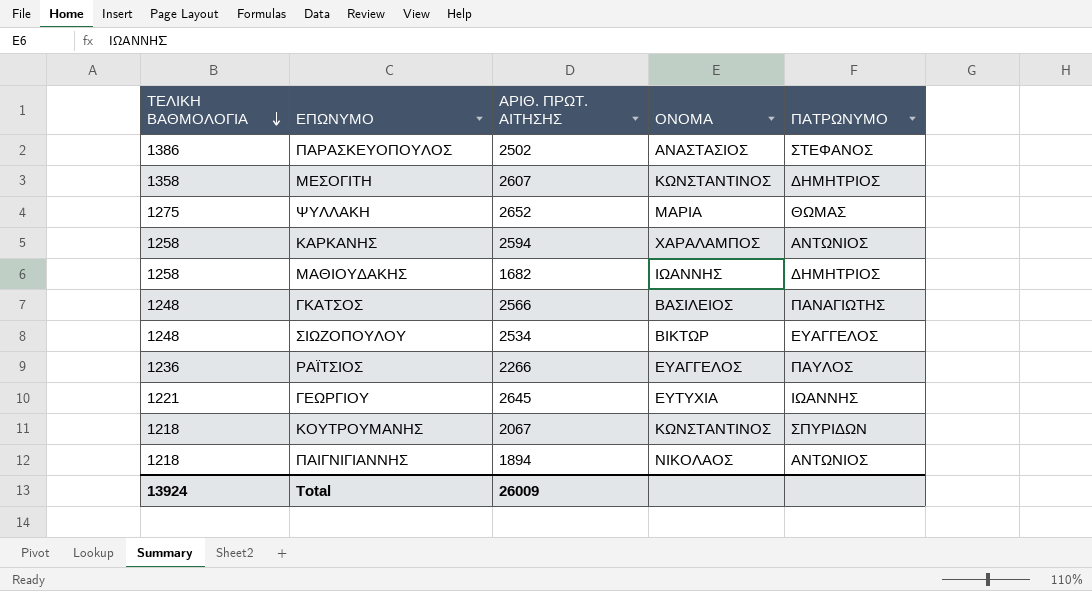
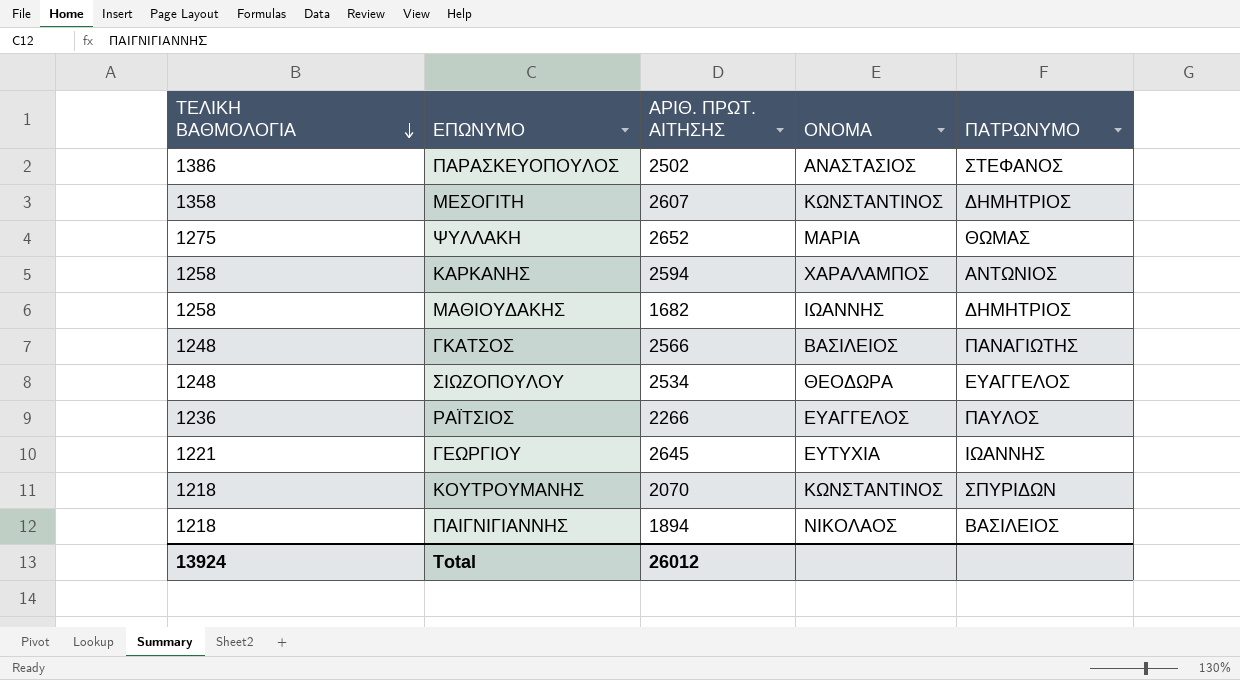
ΣΙΩΖΟΠΟΥΛΟΥ | ΟΝΟΜΑ: ΒΙΚΤΩΡ -> ΘΕΟΔΩΡΑ
ΚΟΥΤΡΟΥΜΑΝΗΣ | ΑΡΙΘ. ΠΡΩΤ. ΑΙΤΗΣΗΣ: 2067 -> 2070
ΠΑΙΓΝΙΓΙΑΝΝΗΣ | ΠΑΤΡΩΝΥΜΟ: ΑΝΤΩΝΙΟΣ -> ΒΑΣΙΛΕΙΟΣ
Total | ΑΡΙΘ. ΠΡΩΤ. ΑΙΤΗΣΗΣ: 26009 -> 26012

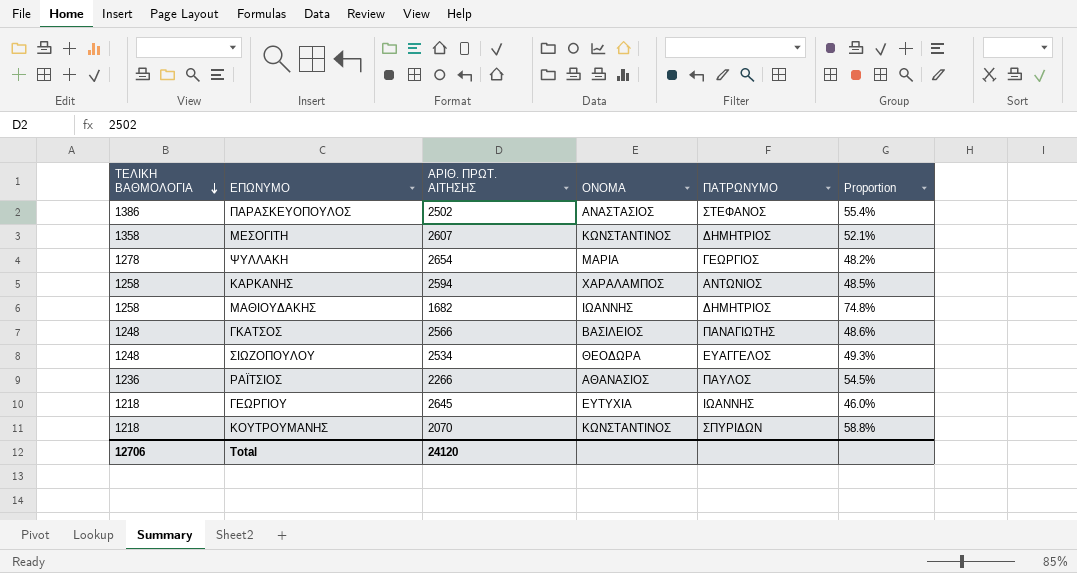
column Proportion | formula: none -> [ΤΕΛΙΚΗ ΒΑΘΜΟΛΟΓΙΑ] / [ΑΡΙΘ. ΠΡΩΤ. ΑΙΤΗΣΗΣ]
row ΠΑΙΓΝΙΓΙΑΝΝΗΣ: 1218 | 1894 | ΝΙΚΟΛΑΟΣ | ΒΑΣΙΛΕΙΟΣ -> none
ΨΥΛΛΑΚΗ | ΤΕΛΙΚΗ ΒΑΘΜΟΛΟΓΙΑ: 1275 -> 1278
ΨΥΛΛΑΚΗ | ΑΡΙΘ. ΠΡΩΤ. ΑΙΤΗΣΗΣ: 2652 -> 2654
ΨΥΛΛΑΚΗ | ΠΑΤΡΩΝΥΜΟ: ΘΩΜΑΣ -> ΓΕΩΡΓΙΟΣ
ΡΑΪΤΣΙΟΣ | ΟΝΟΜΑ: ΕΥΑΓΓΕΛΟΣ -> ΑΘΑΝΑΣΙΟΣ
ΓΕΩΡΓΙΟΥ | ΤΕΛΙΚΗ ΒΑΘΜΟΛΟΓΙΑ: 1221 -> 1218
Total | ΤΕΛΙΚΗ ΒΑΘΜΟΛΟΓΙΑ: 13924 -> 12706
Total | ΑΡΙΘ. ΠΡΩΤ. ΑΙΤΗΣΗΣ: 26012 -> 24120

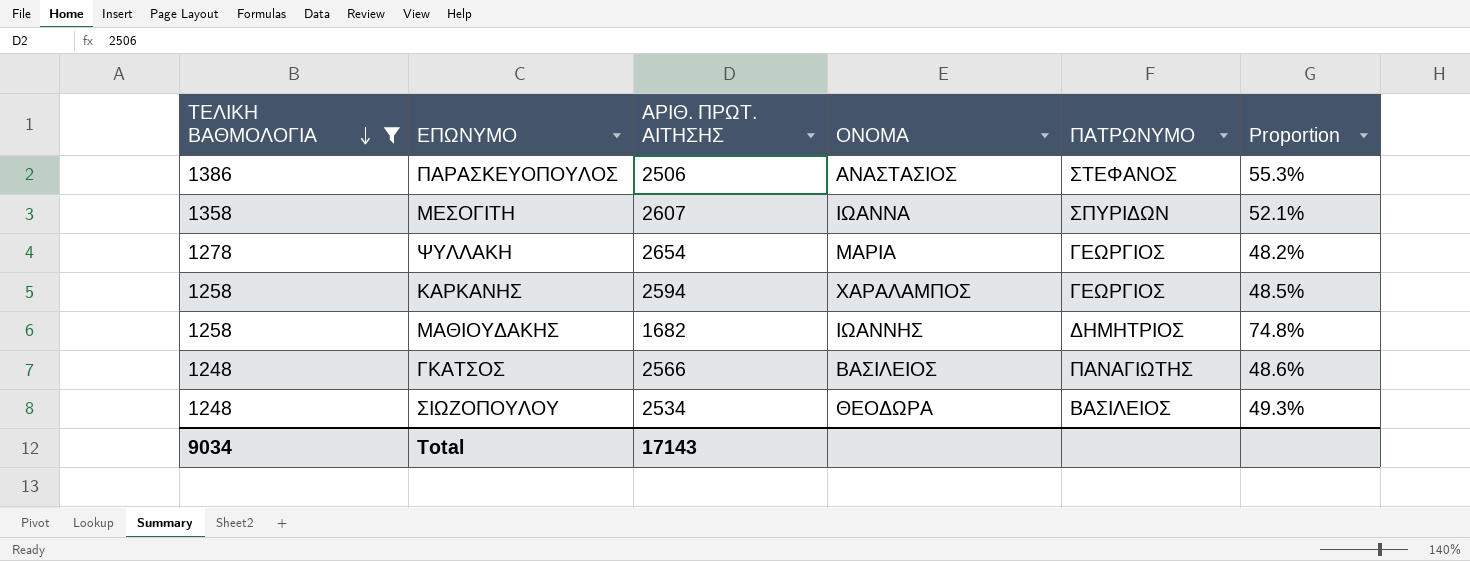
filter: none -> ΤΕΛΙΚΗ ΒΑΘΜΟΛΟΓΙΑ >= 1248
ΠΑΡΑΣΚΕΥΟΠΟΥΛΟΣ | ΑΡΙΘ. ΠΡΩΤ. ΑΙΤΗΣΗΣ: 2502 -> 2506
ΠΑΡΑΣΚΕΥΟΠΟΥΛΟΣ | Proportion: 55.4% -> 55.3%
ΜΕΣΟΓΙΤΗ | ΟΝΟΜΑ: ΚΩΝΣΤΑΝΤΙΝΟΣ -> ΙΩΑΝΝΑ
ΜΕΣΟΓΙΤΗ | ΠΑΤΡΩΝΥΜΟ: ΔΗΜΗΤΡΙΟΣ -> ΣΠΥΡΙΔΩΝ
ΚΑΡΚΑΝΗΣ | ΠΑΤΡΩΝΥΜΟ: ΑΝΤΩΝΙΟΣ -> ΓΕΩΡΓΙΟΣ
ΣΙΩΖΟΠΟΥΛΟΥ | ΠΑΤΡΩΝΥΜΟ: ΕΥΑΓΓΕΛΟΣ -> ΒΑΣΙΛΕΙΟΣ
Total | ΤΕΛΙΚΗ ΒΑΘΜΟΛΟΓΙΑ: 12706 -> 9034
Total | ΑΡΙΘ. ΠΡΩΤ. ΑΙΤΗΣΗΣ: 24120 -> 17143

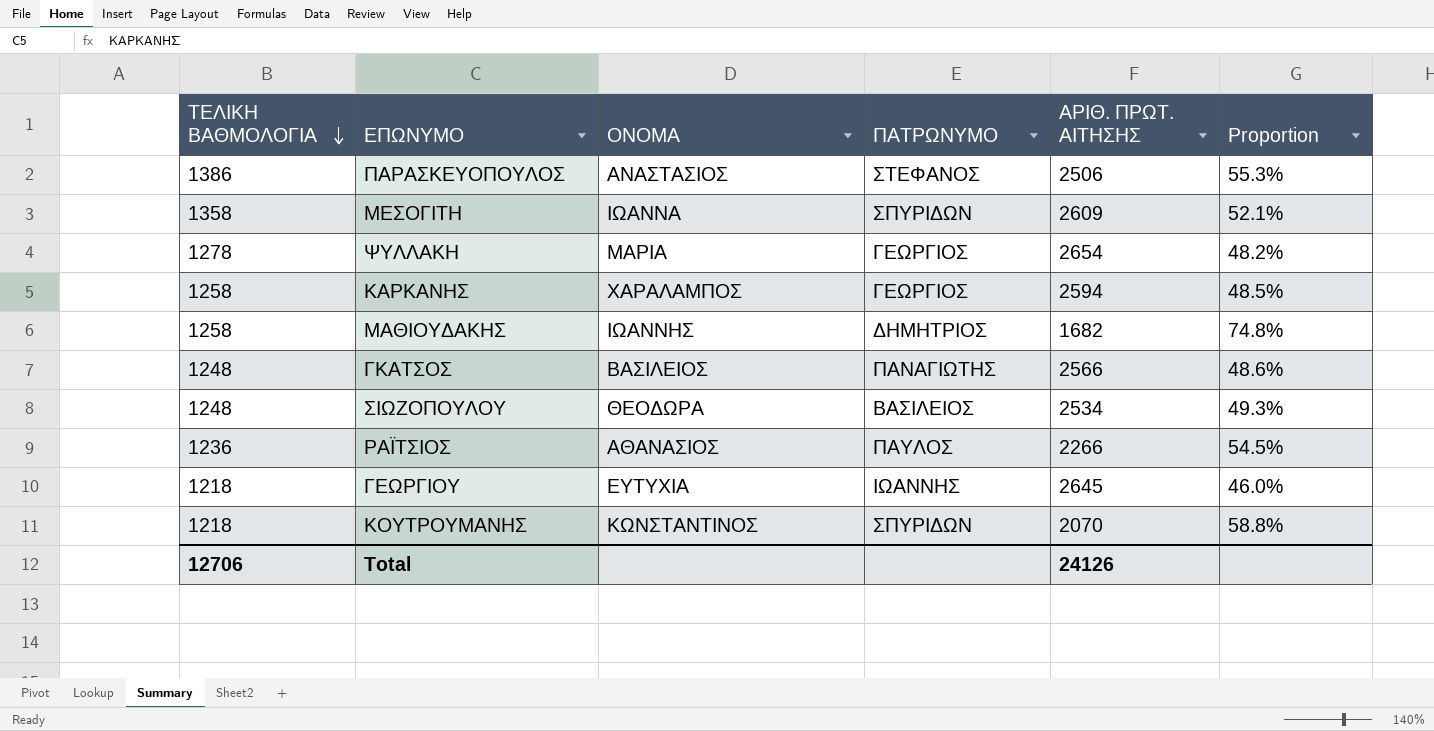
filter: ΤΕΛΙΚΗ ΒΑΘΜΟΛΟΓΙΑ >= 1248 -> none
column ΑΡΙΘ. ΠΡΩΤ. ΑΙΤΗΣΗΣ | position: 3 -> 5
ΜΕΣΟΓΙΤΗ | ΑΡΙΘ. ΠΡΩΤ. ΑΙΤΗΣΗΣ: 2607 -> 2609
Total | ΤΕΛΙΚΗ ΒΑΘΜΟΛΟΓΙΑ: 9034 -> 12706
Total | ΑΡΙΘ. ΠΡΩΤ. ΑΙΤΗΣΗΣ: 17143 -> 24126

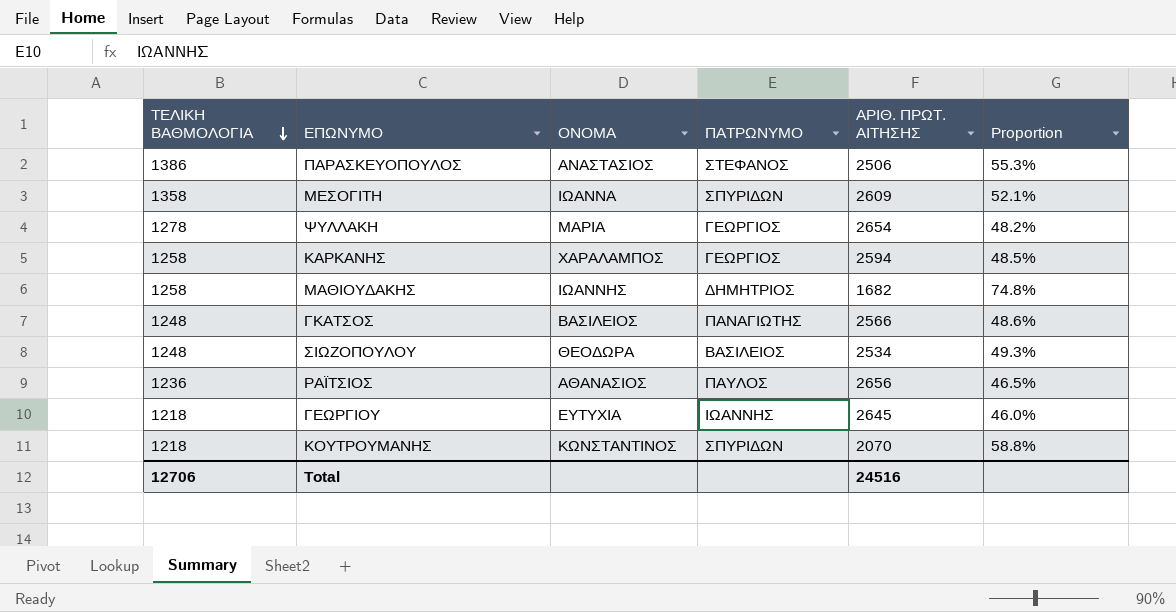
ΡΑΪΤΣΙΟΣ | ΑΡΙΘ. ΠΡΩΤ. ΑΙΤΗΣΗΣ: 2266 -> 2656
ΡΑΪΤΣΙΟΣ | Proportion: 54.5% -> 46.5%
Total | ΑΡΙΘ. ΠΡΩΤ. ΑΙΤΗΣΗΣ: 24126 -> 24516

